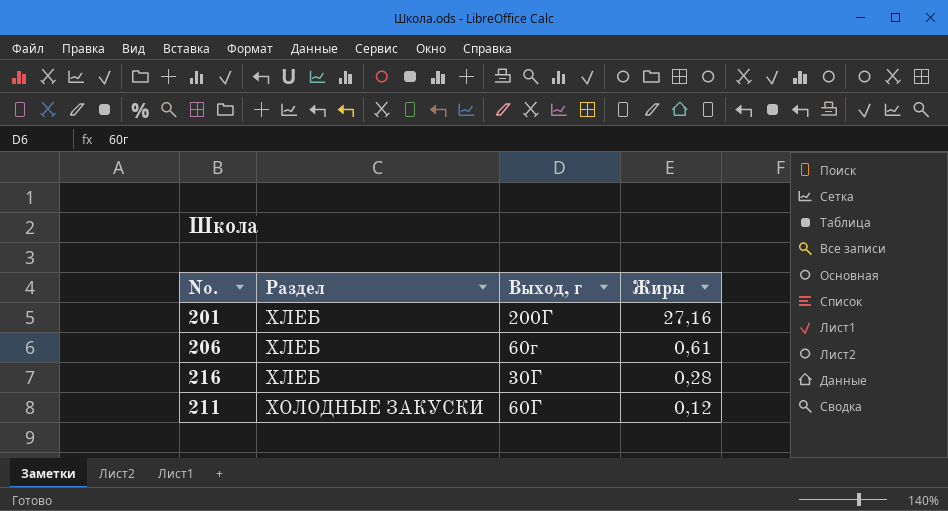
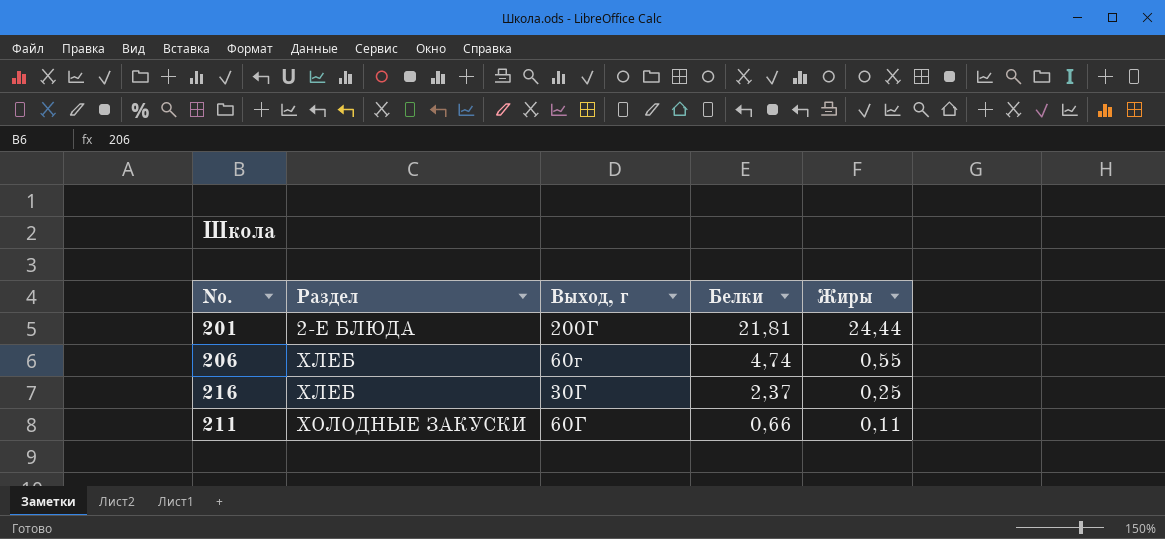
column Белки | position: none -> 4
201 | Раздел: ХЛЕБ -> 2-Е БЛЮДА
201 | Жиры: 27,16 -> 24,44
206 | Жиры: 0,61 -> 0,55
216 | Жиры: 0,28 -> 0,25
211 | Жиры: 0,12 -> 0,11

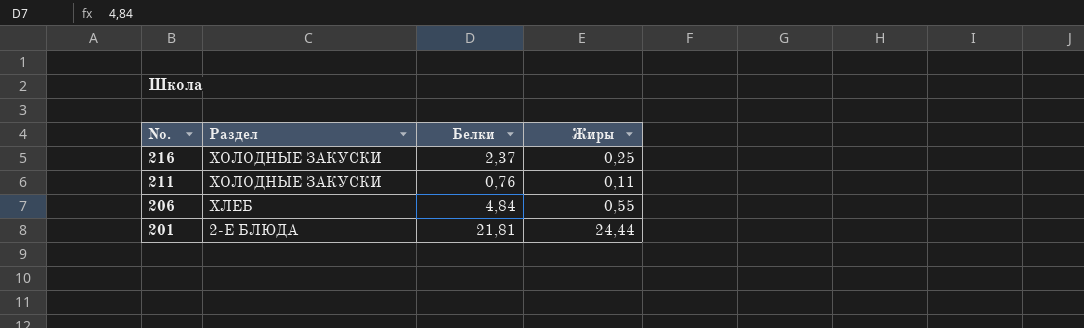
row order: Раздел ascending -> No. descending
column Выход, г | position: 3 -> none
216 | Раздел: ХЛЕБ -> ХОЛОДНЫЕ ЗАКУСКИ
211 | Белки: 0,66 -> 0,76
206 | Белки: 4,74 -> 4,84

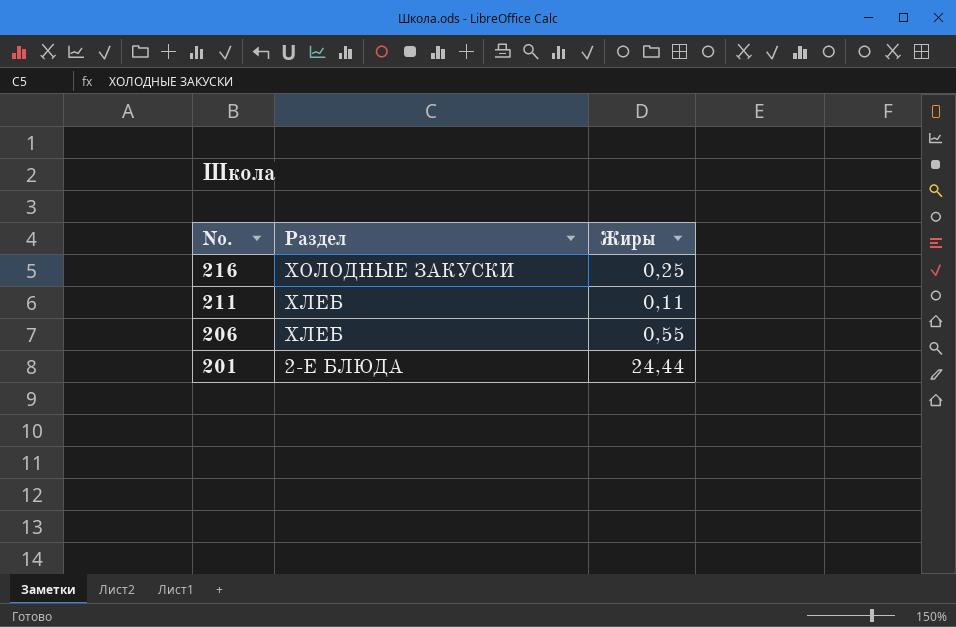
column Белки | position: 3 -> none
211 | Раздел: ХОЛОДНЫЕ ЗАКУСКИ -> ХЛЕБ

